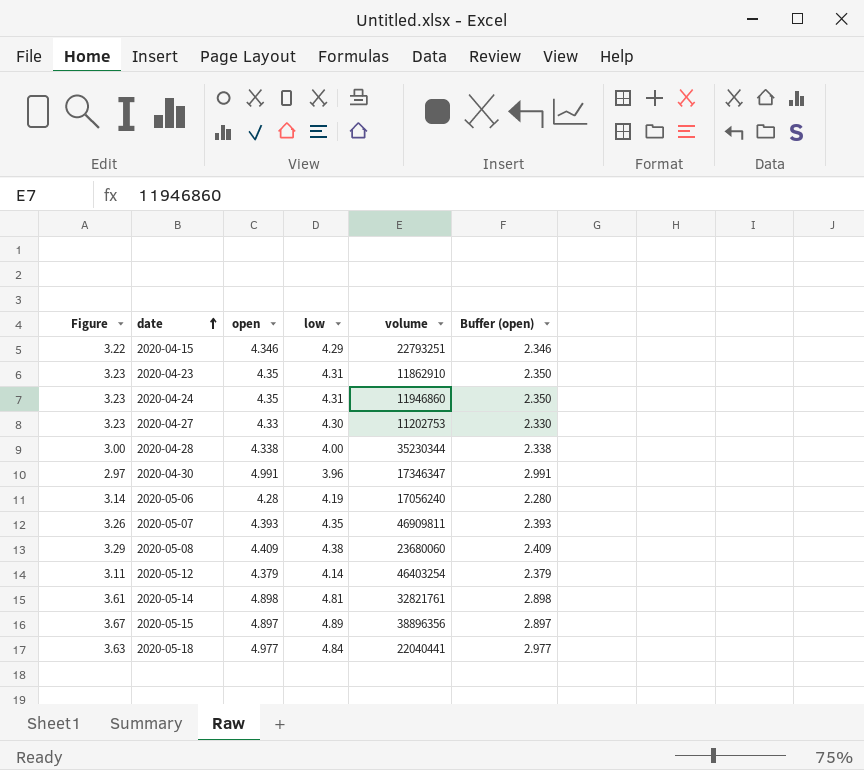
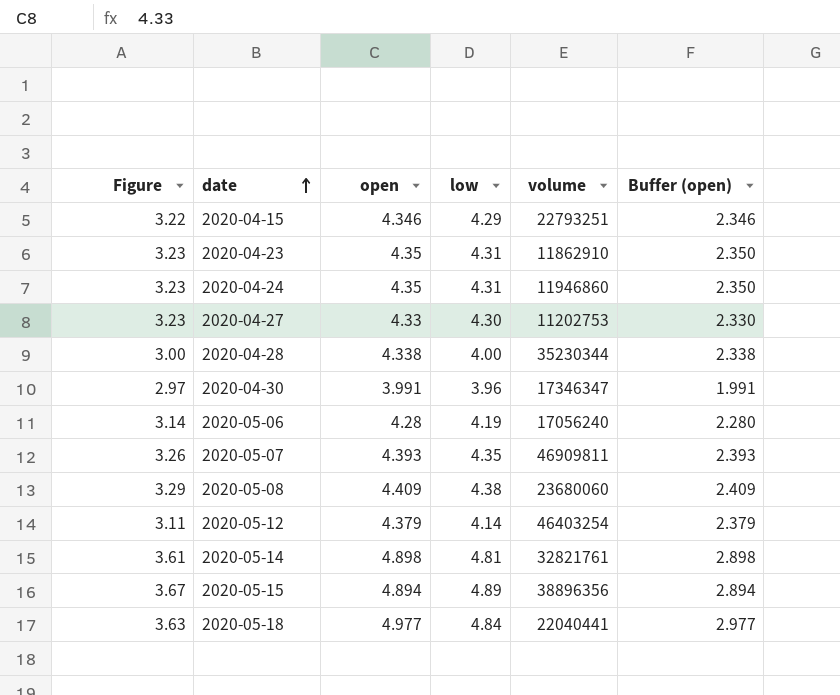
2020-04-30 | open: 4.991 -> 3.991
2020-04-30 | Buffer (open): 2.991 -> 1.991
2020-05-15 | open: 4.897 -> 4.894
2020-05-15 | Buffer (open): 2.897 -> 2.894

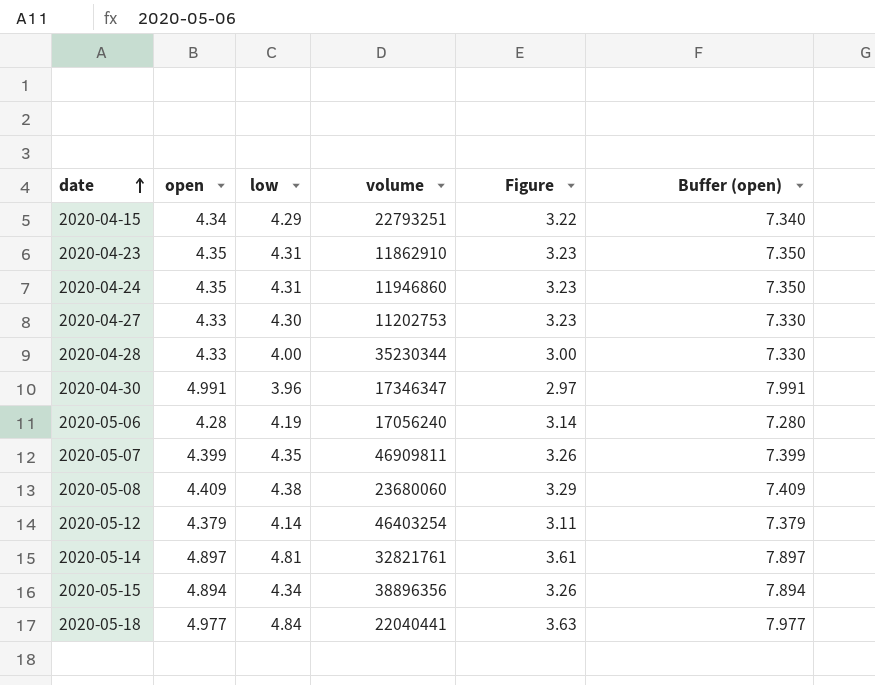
column Figure | position: 1 -> 5
column Buffer (open) | formula: [open] - 2 -> [open] + 3
2020-04-15 | open: 4.346 -> 4.34
2020-04-28 | open: 4.338 -> 4.33
2020-04-30 | open: 3.991 -> 4.991
2020-05-07 | open: 4.393 -> 4.399
2020-05-14 | open: 4.898 -> 4.897
2020-05-15 | low: 4.89 -> 4.34
2020-05-15 | Figure: 3.67 -> 3.26

